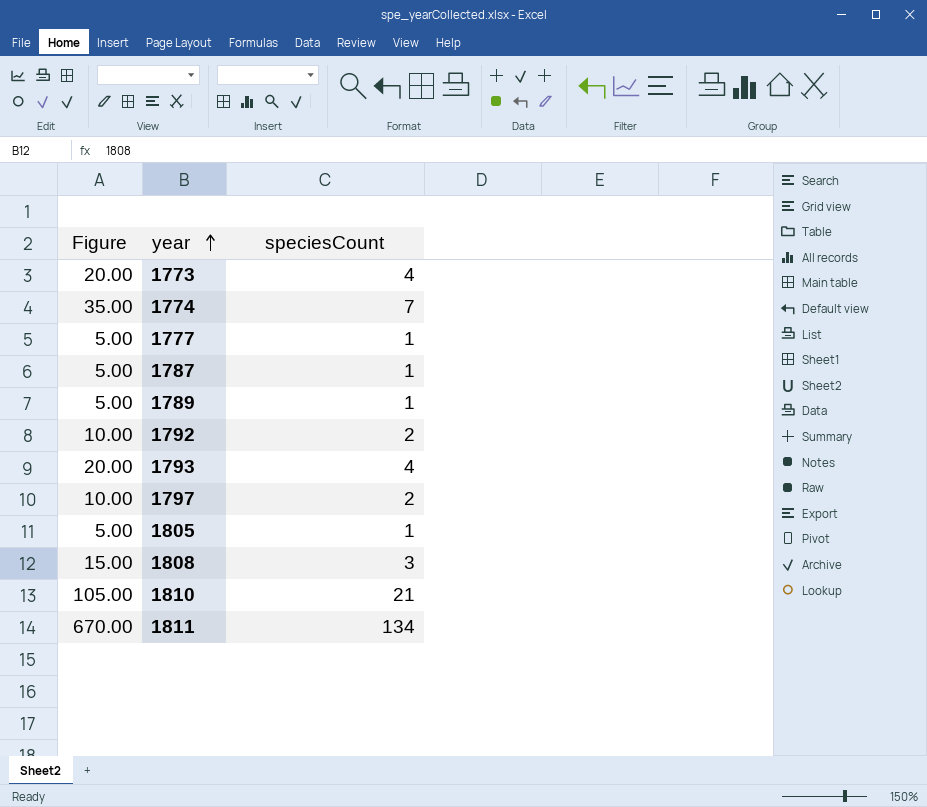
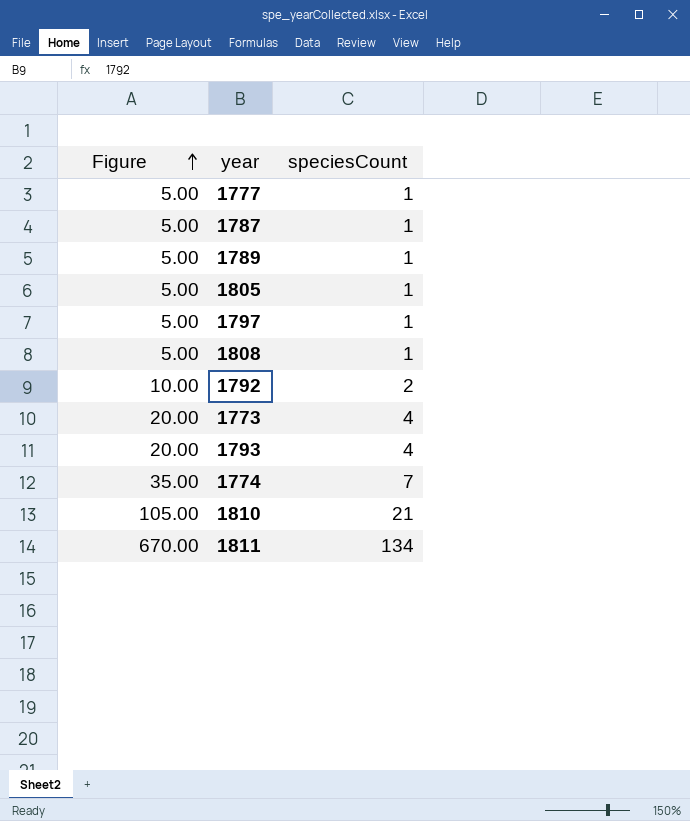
row order: year ascending -> Figure ascending
1797 | Figure: 10.00 -> 5.00
1797 | speciesCount: 2 -> 1
1808 | Figure: 15.00 -> 5.00
1808 | speciesCount: 3 -> 1

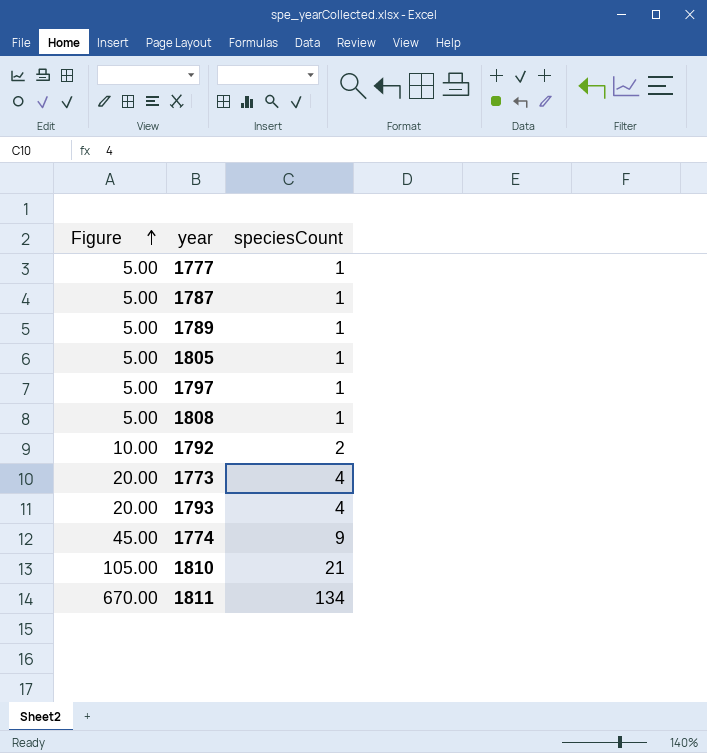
1774 | Figure: 35.00 -> 45.00
1774 | speciesCount: 7 -> 9

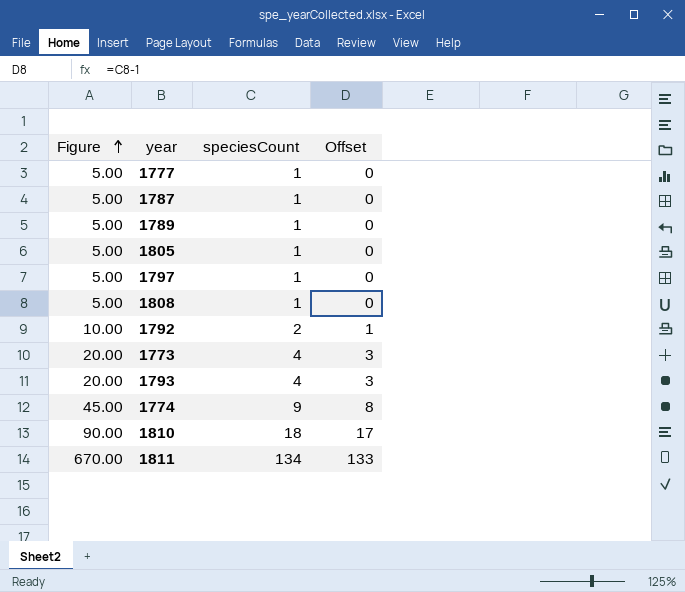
column Offset | formula: none -> [speciesCount] - 1
1810 | Figure: 105.00 -> 90.00
1810 | speciesCount: 21 -> 18

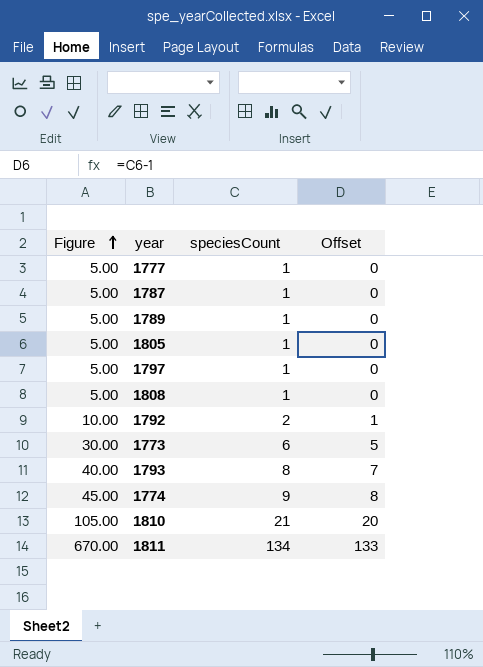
1773 | Figure: 20.00 -> 30.00
1773 | speciesCount: 4 -> 6
1773 | Offset: 3 -> 5
1793 | Figure: 20.00 -> 40.00
1793 | speciesCount: 4 -> 8
1793 | Offset: 3 -> 7
1810 | Figure: 90.00 -> 105.00
1810 | speciesCount: 18 -> 21
1810 | Offset: 17 -> 20

